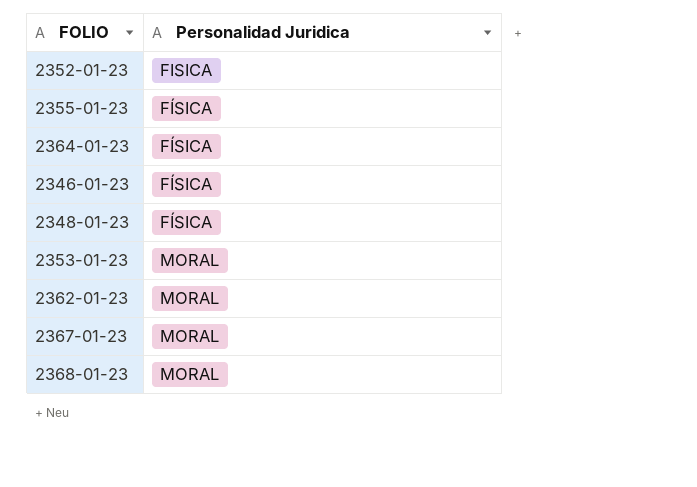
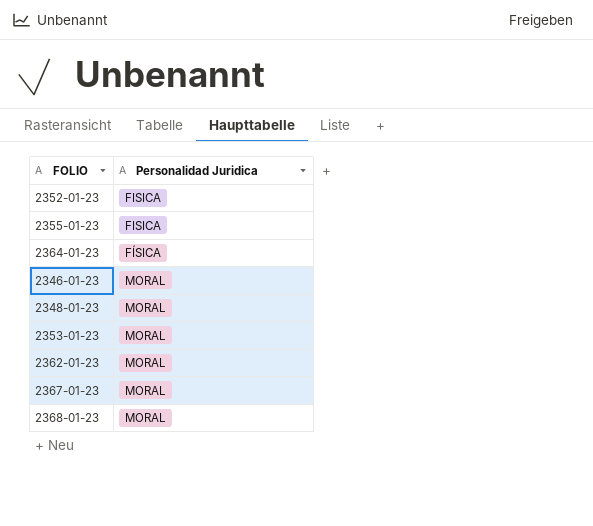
2355-01-23 | Personalidad Juridica: FÍSICA -> FISICA
2346-01-23 | Personalidad Juridica: FÍSICA -> MORAL
2348-01-23 | Personalidad Juridica: FÍSICA -> MORAL

